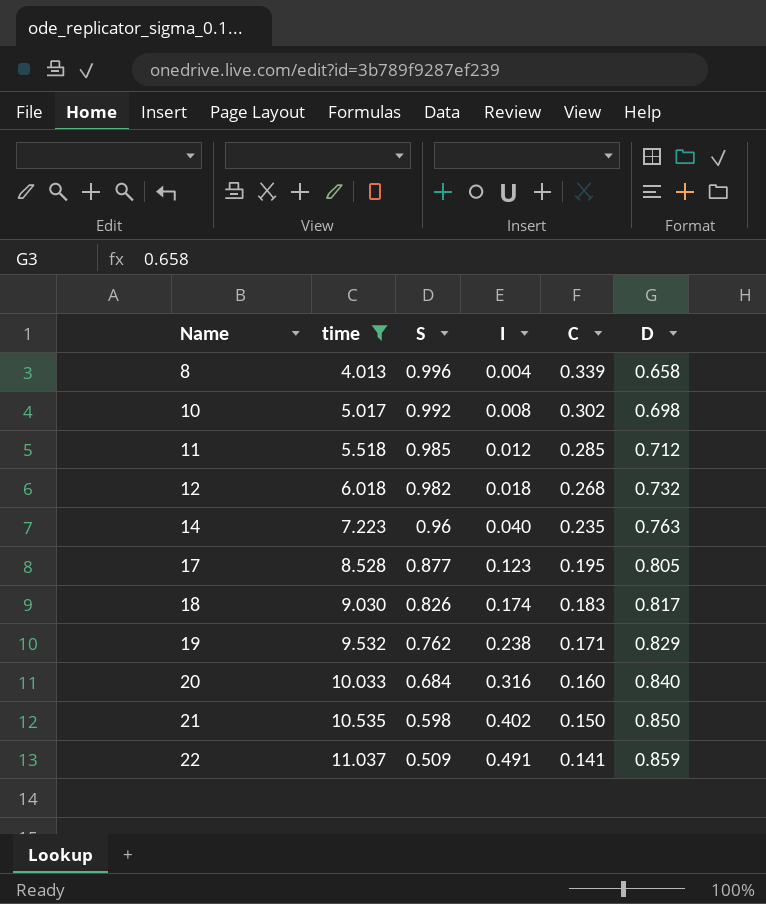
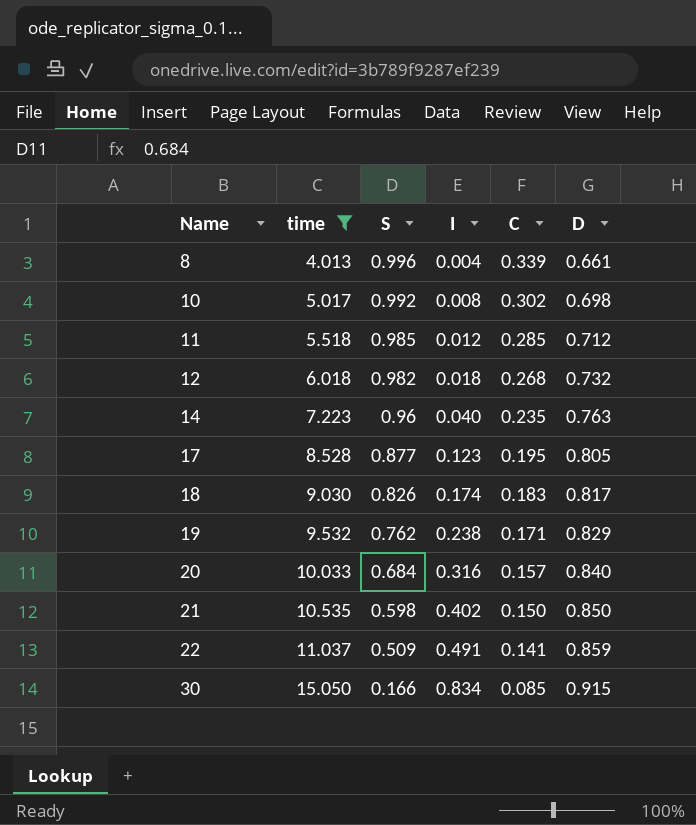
8 | D: 0.658 -> 0.661
20 | C: 0.160 -> 0.157
row 30: none -> 15.050 | 0.166 | 0.834 | 0.085 | 0.915

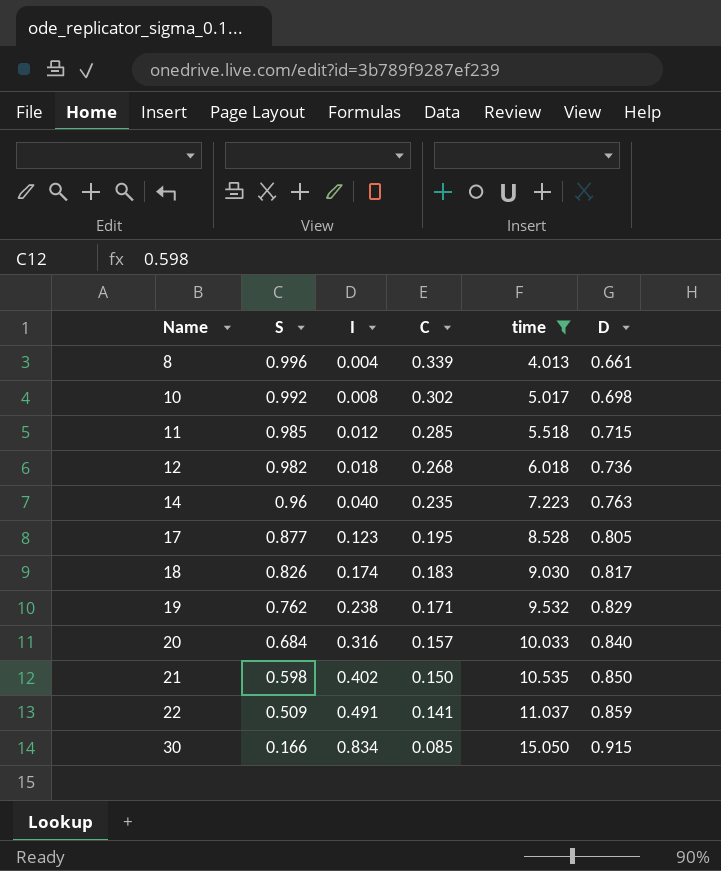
column time | position: 2 -> 5
11 | D: 0.712 -> 0.715
12 | D: 0.732 -> 0.736

